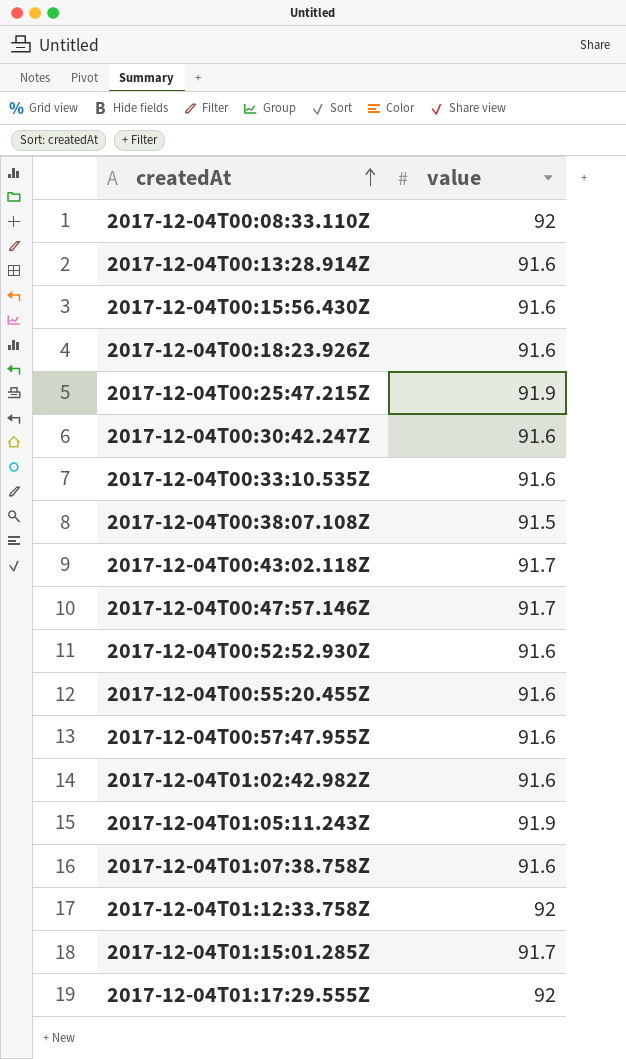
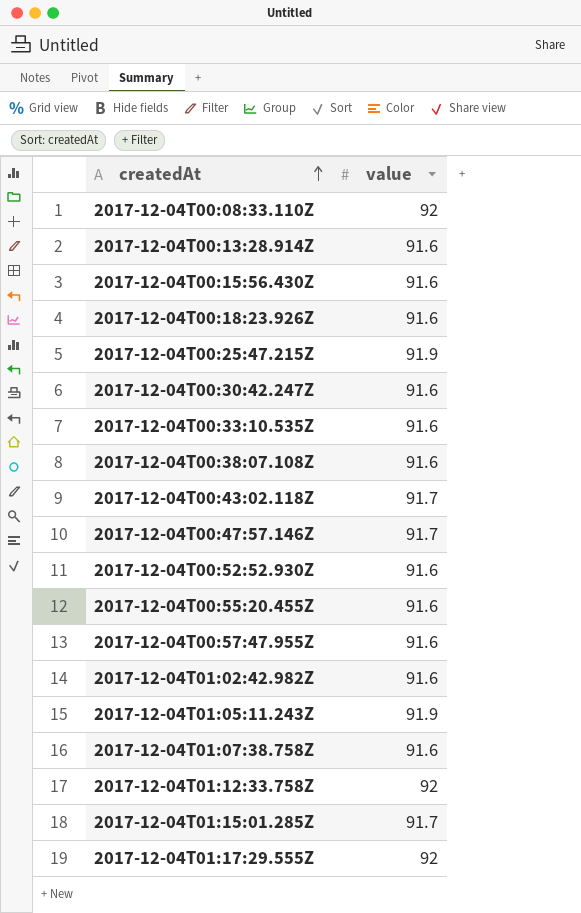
2017-12-04T00:38:07.108Z | value: 91.5 -> 91.6

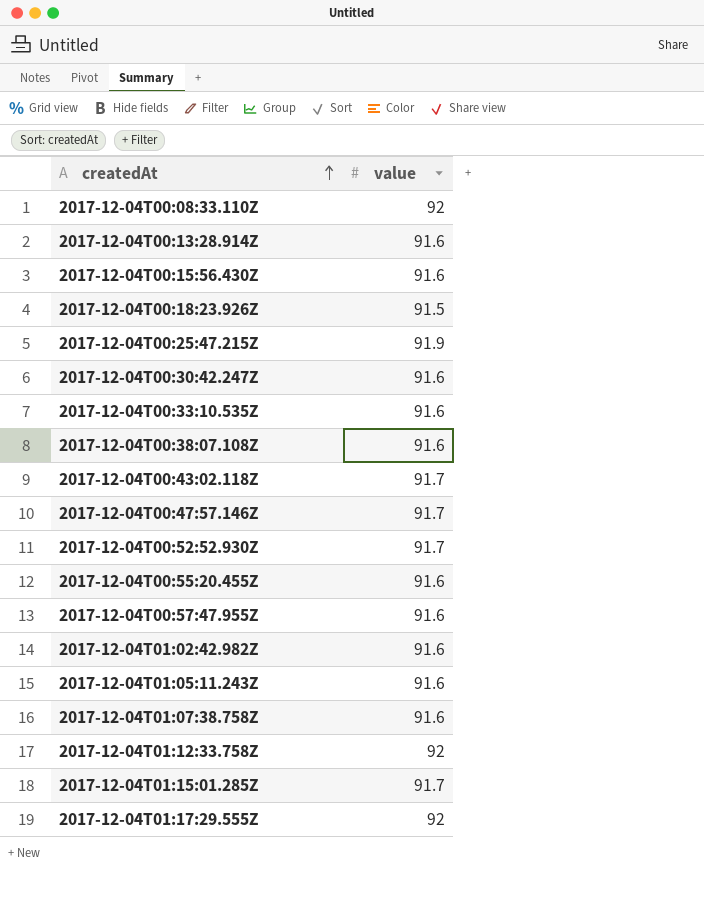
2017-12-04T00:18:23.926Z | value: 91.6 -> 91.5
2017-12-04T00:52:52.930Z | value: 91.6 -> 91.7
2017-12-04T01:05:11.243Z | value: 91.9 -> 91.6

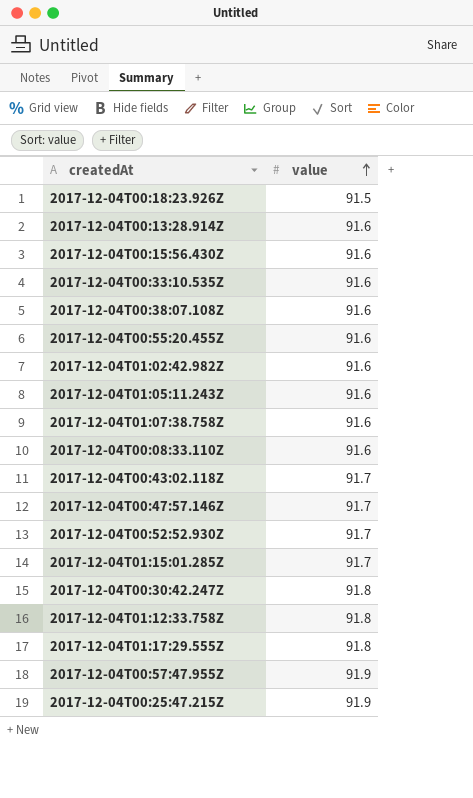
row order: createdAt ascending -> value ascending
2017-12-04T00:08:33.110Z | value: 92 -> 91.6
2017-12-04T00:30:42.247Z | value: 91.6 -> 91.8
2017-12-04T01:12:33.758Z | value: 92 -> 91.8
2017-12-04T01:17:29.555Z | value: 92 -> 91.8
2017-12-04T00:57:47.955Z | value: 91.6 -> 91.9

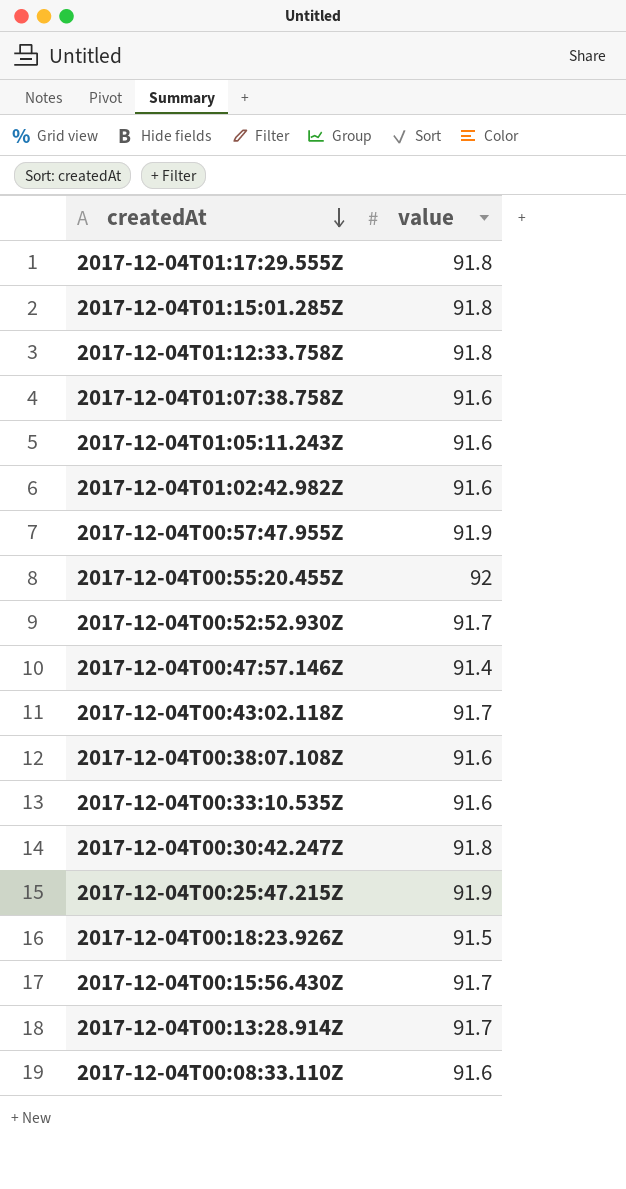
row order: value ascending -> createdAt descending
2017-12-04T01:15:01.285Z | value: 91.7 -> 91.8
2017-12-04T00:55:20.455Z | value: 91.6 -> 92
2017-12-04T00:47:57.146Z | value: 91.7 -> 91.4
2017-12-04T00:15:56.430Z | value: 91.6 -> 91.7
2017-12-04T00:13:28.914Z | value: 91.6 -> 91.7

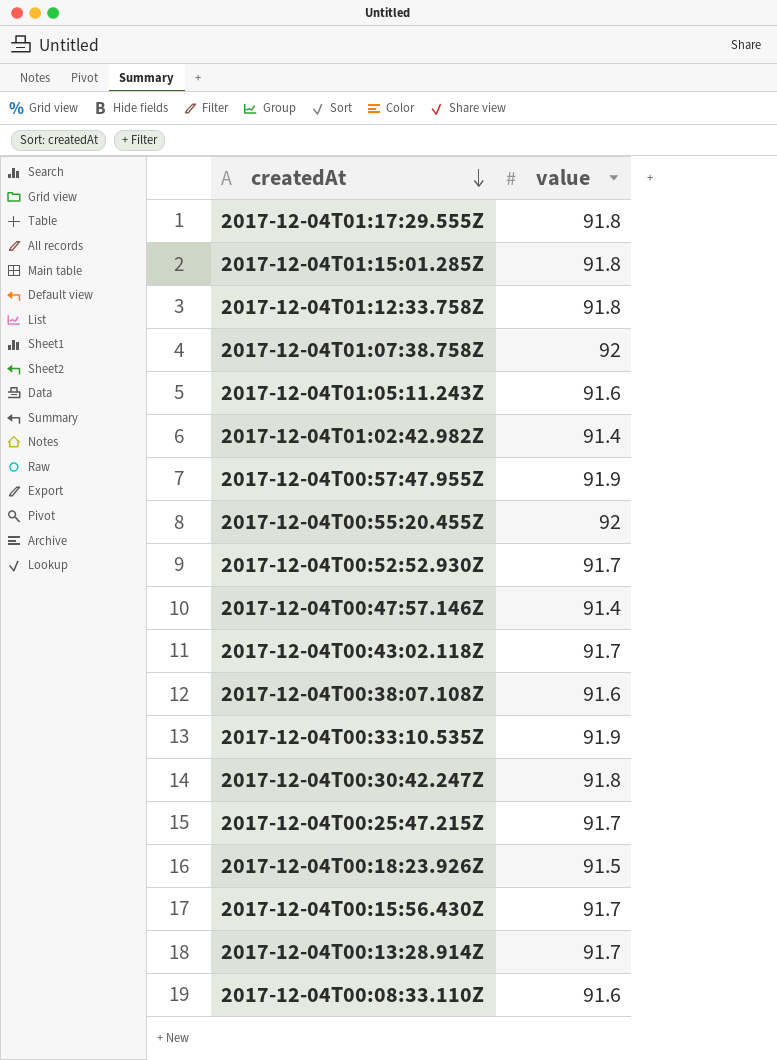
2017-12-04T01:07:38.758Z | value: 91.6 -> 92
2017-12-04T01:02:42.982Z | value: 91.6 -> 91.4
2017-12-04T00:33:10.535Z | value: 91.6 -> 91.9
2017-12-04T00:25:47.215Z | value: 91.9 -> 91.7

